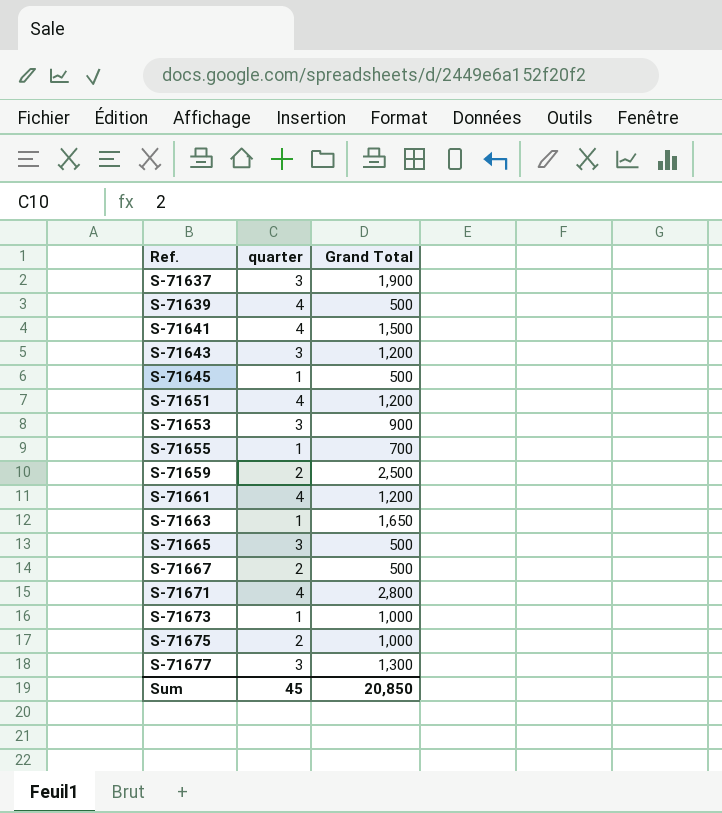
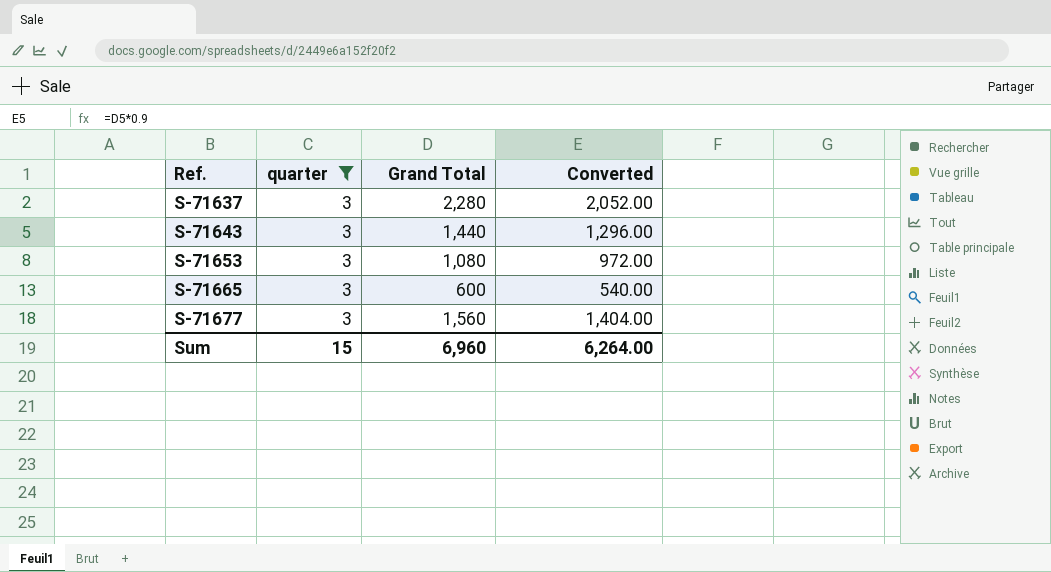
filter: none -> quarter = 3
column Converted | formula: none -> [Grand Total] * 0.9
S-71637 | Grand Total: 1,900 -> 2,280
S-71643 | Grand Total: 1,200 -> 1,440
S-71653 | Grand Total: 900 -> 1,080
S-71665 | Grand Total: 500 -> 600
S-71677 | Grand Total: 1,300 -> 1,560
Sum | quarter: 45 -> 15
Sum | Grand Total: 20,850 -> 6,960

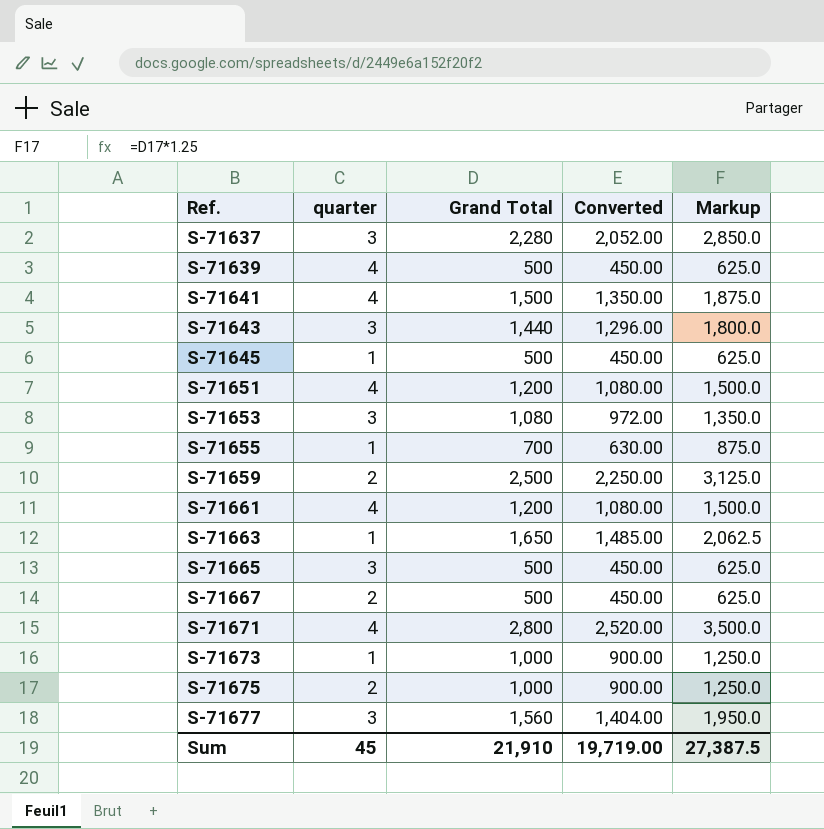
filter: quarter = 3 -> none
column Markup | formula: none -> [Grand Total] * 1.25
S-71665 | Grand Total: 600 -> 500
S-71665 | Converted: 540.00 -> 450.00
Sum | quarter: 15 -> 45
Sum | Grand Total: 6,960 -> 21,910
Sum | Converted: 6,264.00 -> 19,719.00

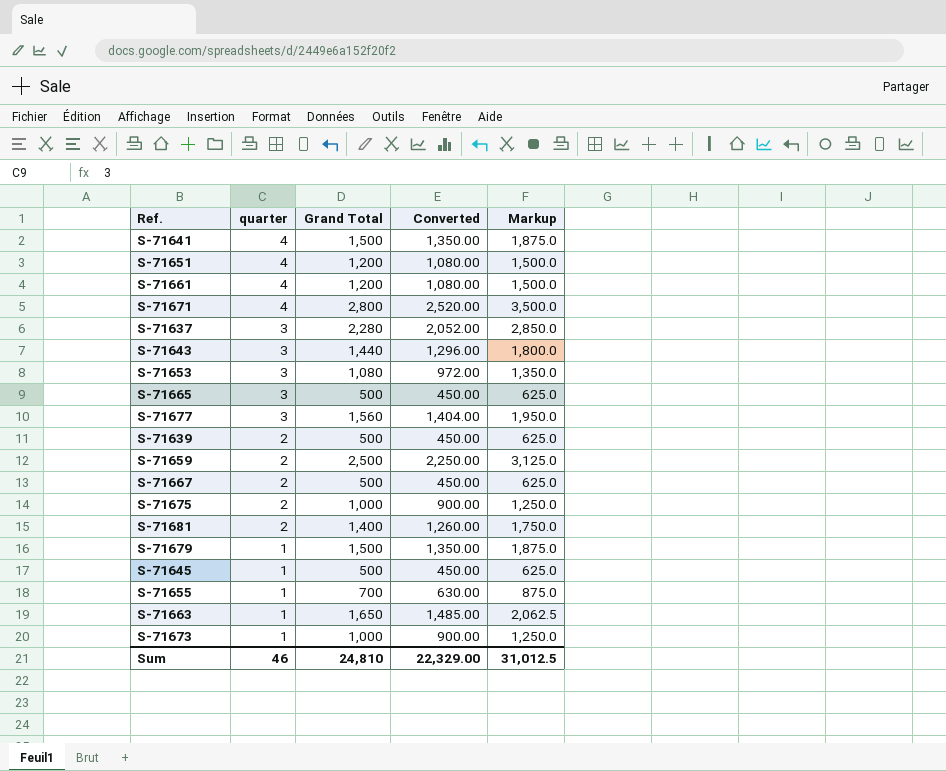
row order: Ref. ascending -> quarter descending
S-71639 | quarter: 4 -> 2
row S-71681: none -> 2 | 1,400 | 1,260.00 | 1,750.0
row S-71679: none -> 1 | 1,500 | 1,350.00 | 1,875.0
Sum | quarter: 45 -> 46
Sum | Grand Total: 21,910 -> 24,810
Sum | Converted: 19,719.00 -> 22,329.00
Sum | Markup: 27,387.5 -> 31,012.5

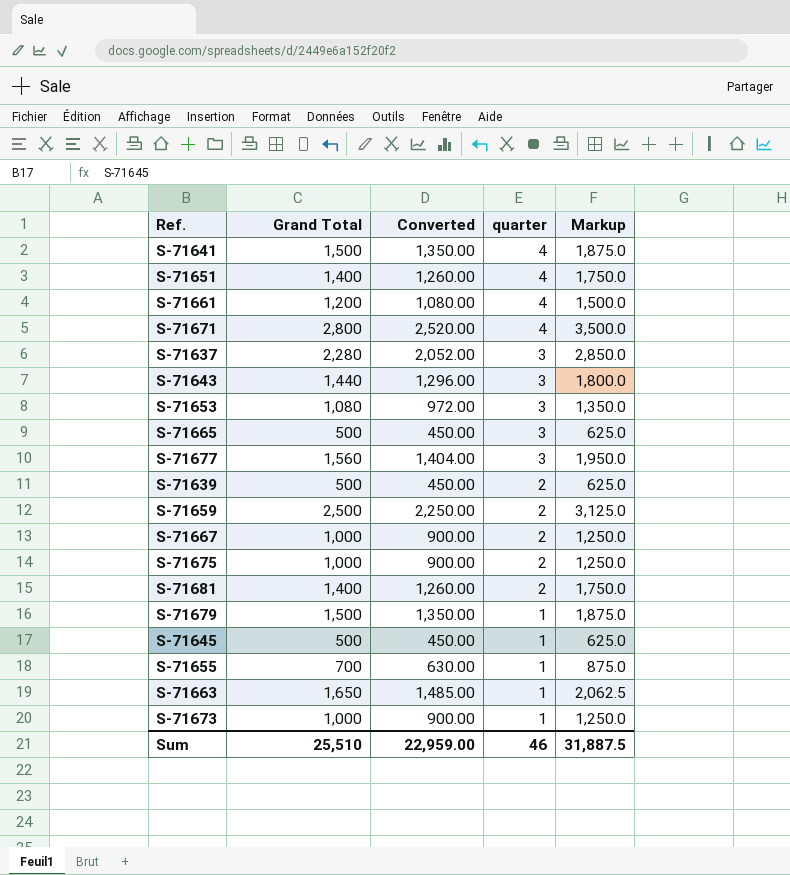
column quarter | position: 2 -> 4
S-71651 | Grand Total: 1,200 -> 1,400
S-71651 | Converted: 1,080.00 -> 1,260.00
S-71651 | Markup: 1,500.0 -> 1,750.0
S-71667 | Grand Total: 500 -> 1,000
S-71667 | Converted: 450.00 -> 900.00
S-71667 | Markup: 625.0 -> 1,250.0
Sum | Grand Total: 24,810 -> 25,510
Sum | Converted: 22,329.00 -> 22,959.00
Sum | Markup: 31,012.5 -> 31,887.5

